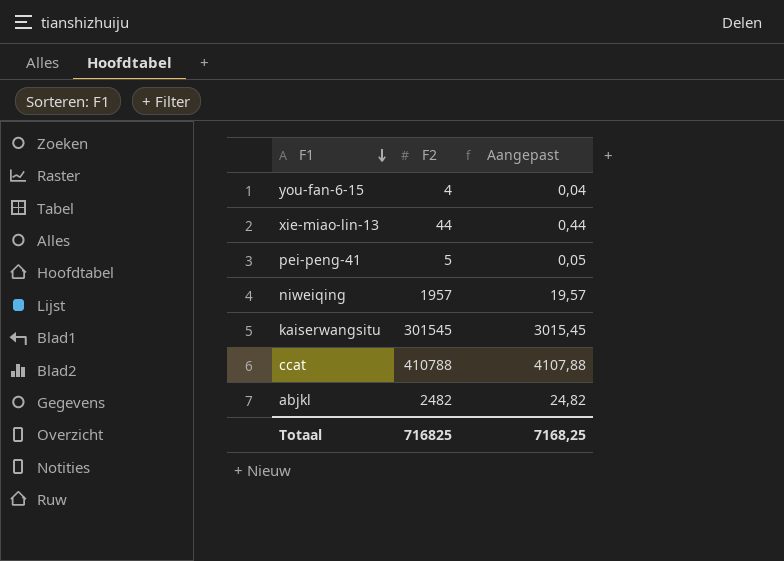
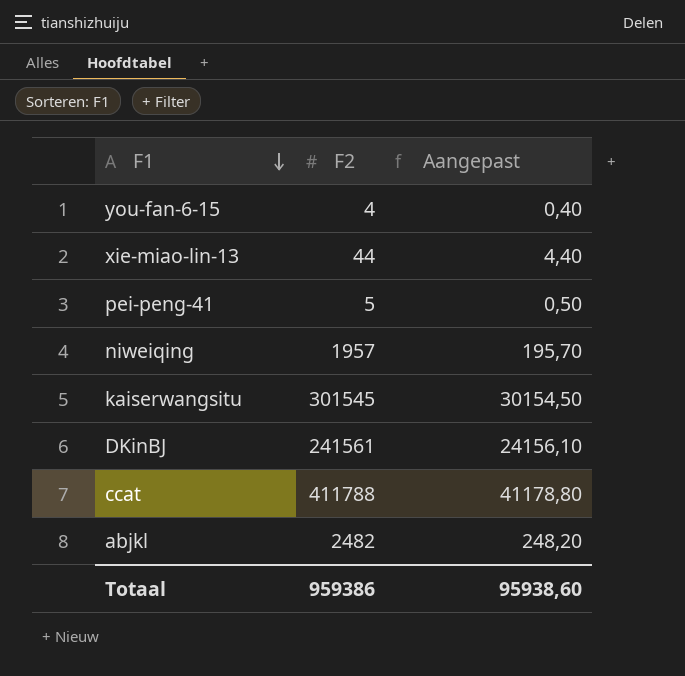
column Aangepast | formula: [F2] * 0,01 -> [F2] * 0,1
row DKinBJ: none -> 241561 | 24156,10
ccat | F2: 410788 -> 411788
Totaal | F2: 716825 -> 959386
Totaal | Aangepast: 7168,25 -> 95938,60

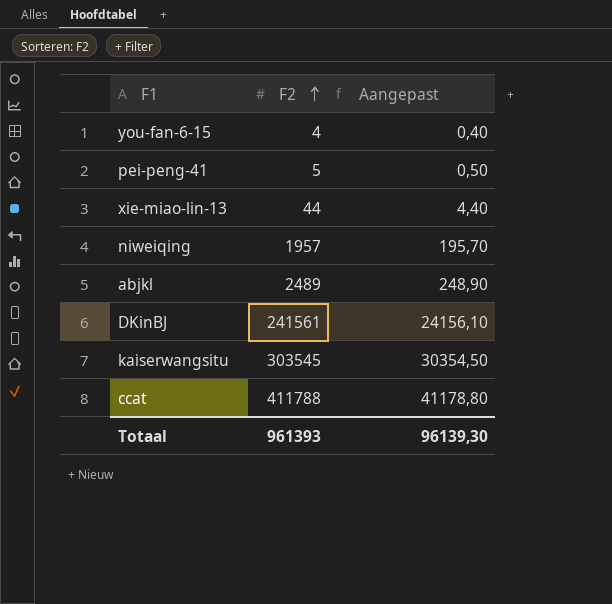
row order: F1 descending -> F2 ascending
abjkl | F2: 2482 -> 2489
abjkl | Aangepast: 248,20 -> 248,90
kaiserwangsitu | F2: 301545 -> 303545
kaiserwangsitu | Aangepast: 30154,50 -> 30354,50
Totaal | F2: 959386 -> 961393
Totaal | Aangepast: 95938,60 -> 96139,30

